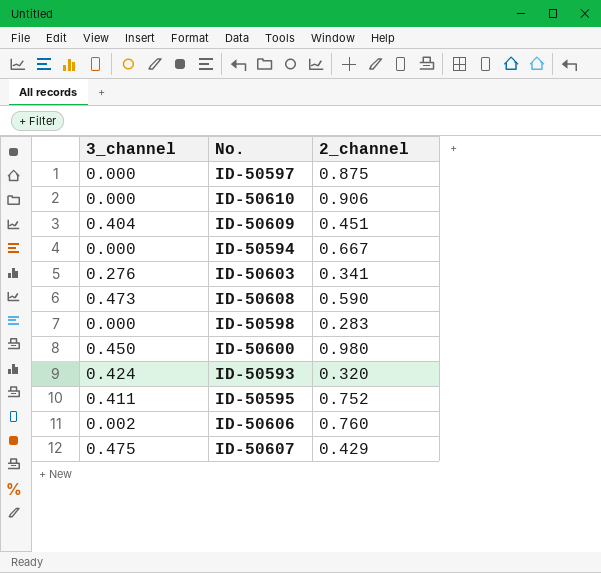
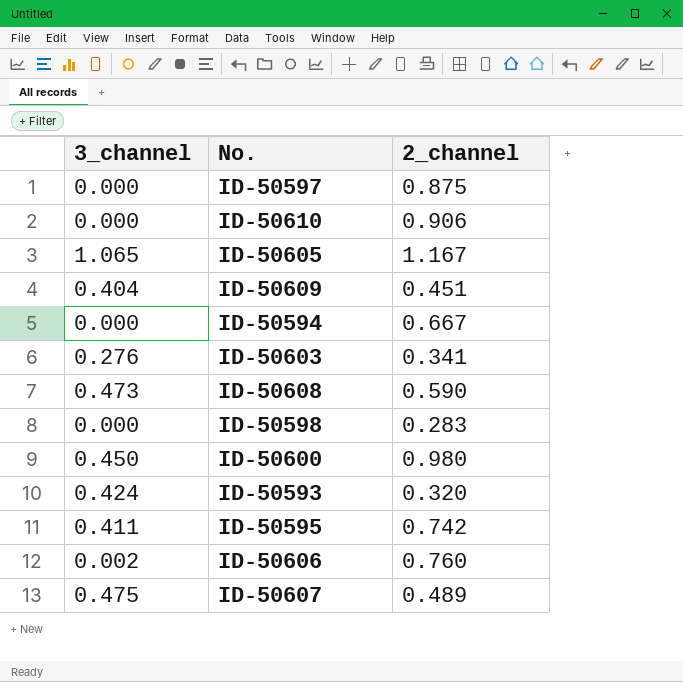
row ID-50605: none -> 1.065 | 1.167
ID-50595 | 2_channel: 0.752 -> 0.742
ID-50607 | 2_channel: 0.429 -> 0.489

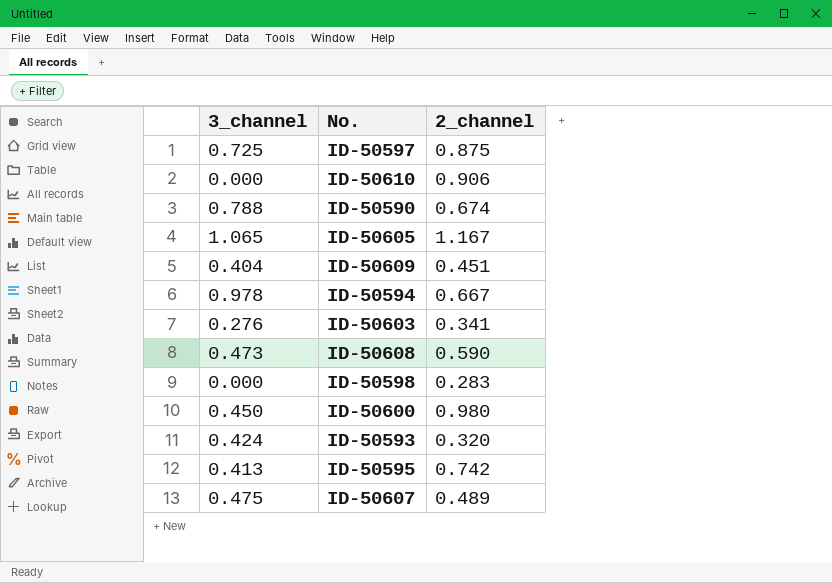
row ID-50606: 0.002 | 0.760 -> none
ID-50597 | 3_channel: 0.000 -> 0.725
row ID-50590: none -> 0.788 | 0.674
ID-50594 | 3_channel: 0.000 -> 0.978
ID-50595 | 3_channel: 0.411 -> 0.413

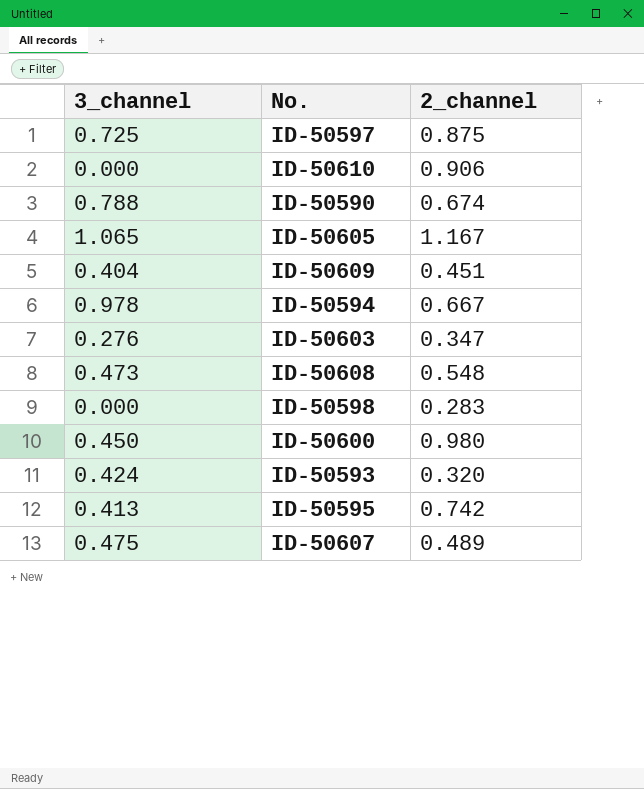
ID-50603 | 2_channel: 0.341 -> 0.347
ID-50608 | 2_channel: 0.590 -> 0.548

